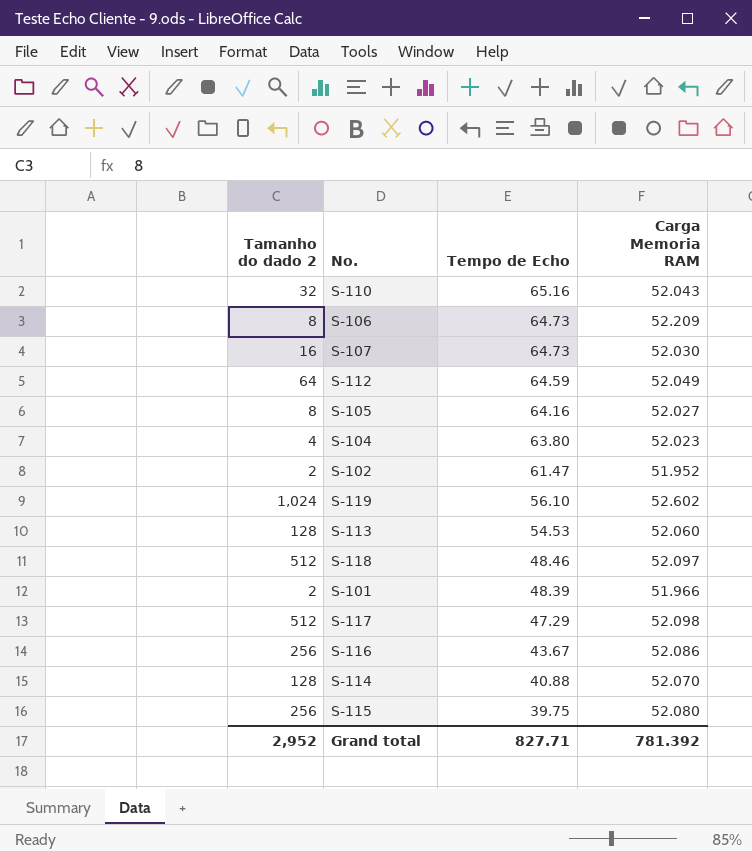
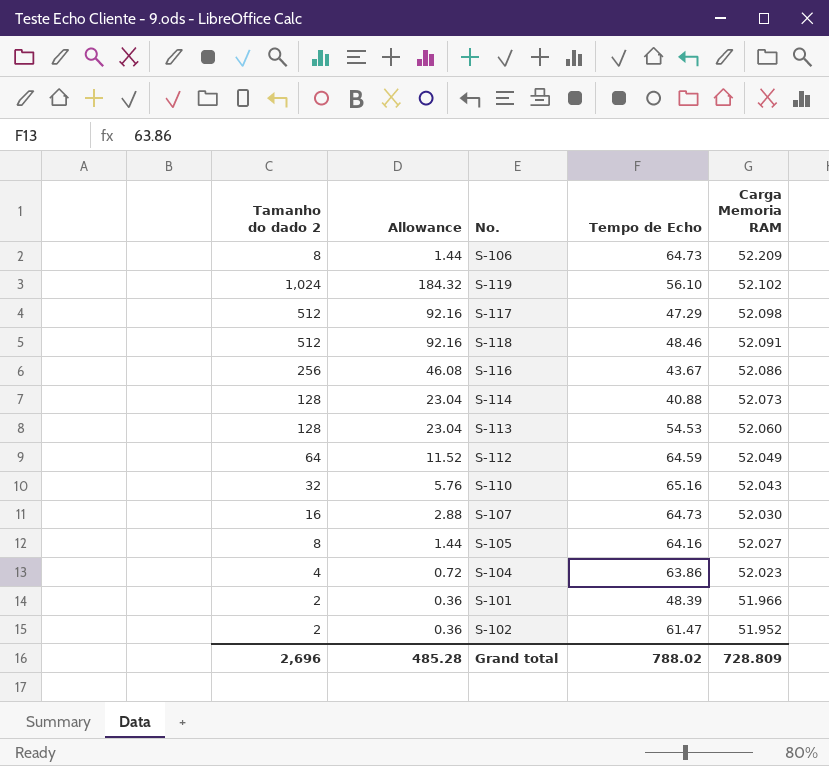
row order: Tempo de Echo descending -> Carga Memoria RAM descending
column Allowance | formula: none -> [Tamanho do dado 2] * 0.18
row S-115: 256 | 39.75 | 52.080 -> none
S-119 | Carga Memoria RAM: 52.602 -> 52.102
S-118 | Carga Memoria RAM: 52.097 -> 52.091
S-114 | Carga Memoria RAM: 52.070 -> 52.073
S-104 | Tempo de Echo: 63.80 -> 63.86
Grand total | Tamanho do dado 2: 2,952 -> 2,696
Grand total | Tempo de Echo: 827.71 -> 788.02
Grand total | Carga Memoria RAM: 781.392 -> 728.809

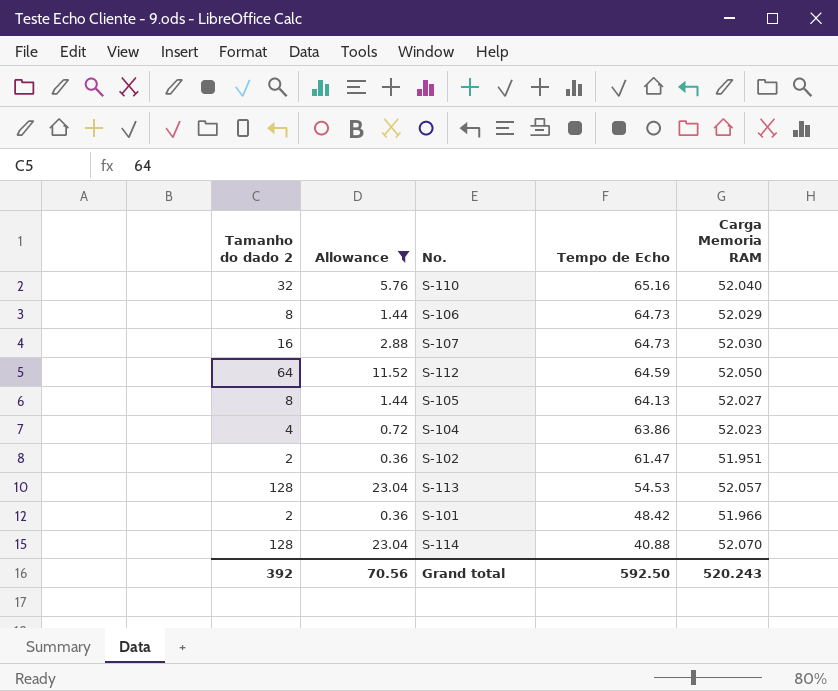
filter: none -> Allowance <= 23.04
row order: Carga Memoria RAM descending -> Tempo de Echo descending
S-110 | Carga Memoria RAM: 52.043 -> 52.040
S-106 | Carga Memoria RAM: 52.209 -> 52.029
S-112 | Carga Memoria RAM: 52.049 -> 52.050
S-105 | Tempo de Echo: 64.16 -> 64.13
S-102 | Carga Memoria RAM: 51.952 -> 51.951
S-113 | Carga Memoria RAM: 52.060 -> 52.057
S-101 | Tempo de Echo: 48.39 -> 48.42
S-114 | Carga Memoria RAM: 52.073 -> 52.070
Grand total | Tamanho do dado 2: 2,696 -> 392
Grand total | Allowance: 485.28 -> 70.56
Grand total | Tempo de Echo: 788.02 -> 592.50
Grand total | Carga Memoria RAM: 728.809 -> 520.243

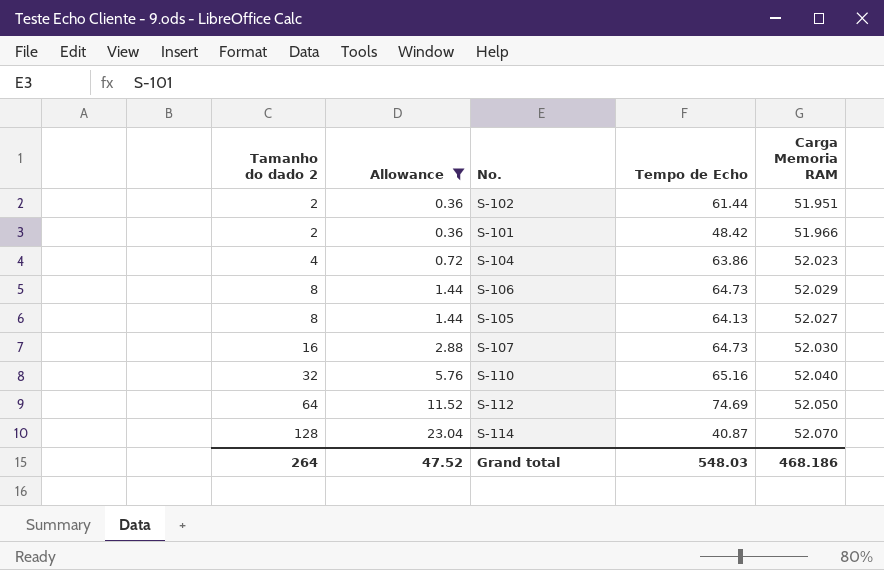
row order: Tempo de Echo descending -> Tamanho do dado 2 ascending
row S-113: 128 | 23.04 | 54.53 | 52.057 -> none
S-102 | Tempo de Echo: 61.47 -> 61.44
S-112 | Tempo de Echo: 64.59 -> 74.69
S-114 | Tempo de Echo: 40.88 -> 40.87
Grand total | Tamanho do dado 2: 392 -> 264
Grand total | Allowance: 70.56 -> 47.52
Grand total | Tempo de Echo: 592.50 -> 548.03
Grand total | Carga Memoria RAM: 520.243 -> 468.186

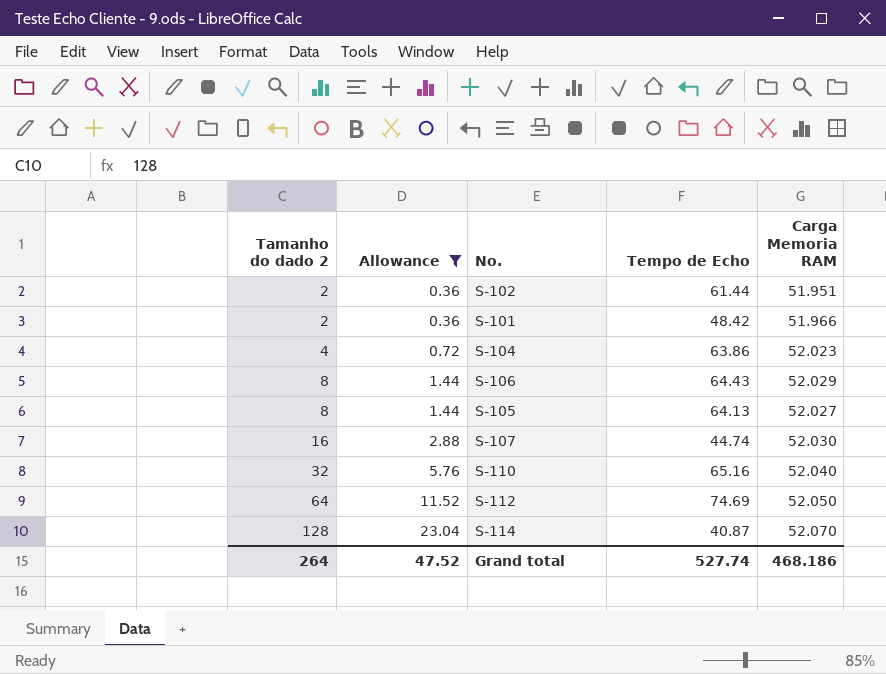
S-106 | Tempo de Echo: 64.73 -> 64.43
S-107 | Tempo de Echo: 64.73 -> 44.74
Grand total | Tempo de Echo: 548.03 -> 527.74

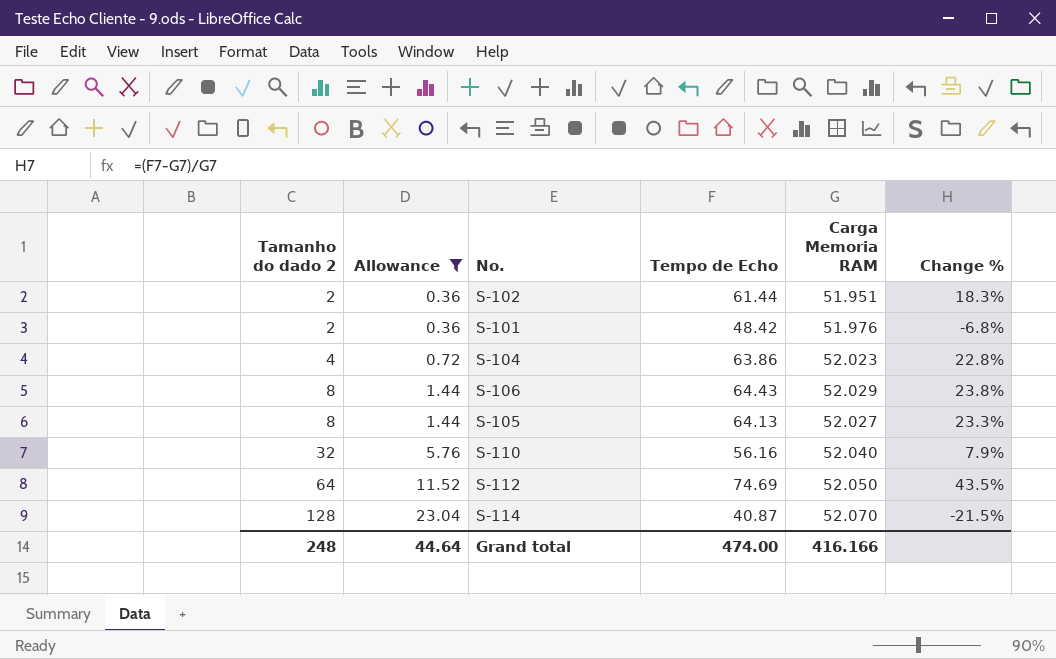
column Change % | formula: none -> ([Tempo de Echo] - [Carga Memoria RAM]) / [Carga Memoria RAM]
row S-107: 16 | 2.88 | 44.74 | 52.030 -> none
S-101 | Carga Memoria RAM: 51.966 -> 51.976
S-110 | Tempo de Echo: 65.16 -> 56.16
Grand total | Tamanho do dado 2: 264 -> 248
Grand total | Allowance: 47.52 -> 44.64
Grand total | Tempo de Echo: 527.74 -> 474.00
Grand total | Carga Memoria RAM: 468.186 -> 416.166

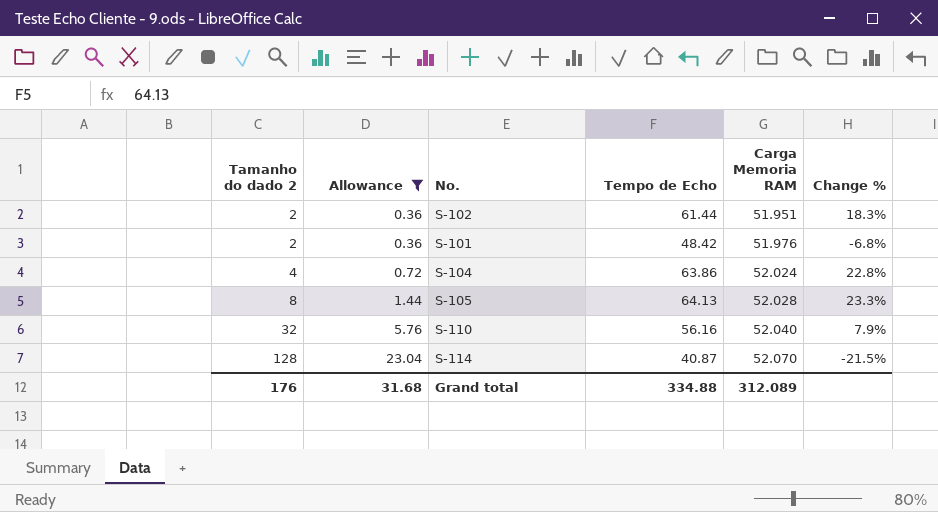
row S-106: 8 | 1.44 | 64.43 | 52.029 | 23.8% -> none
row S-112: 64 | 11.52 | 74.69 | 52.050 | 43.5% -> none
S-104 | Carga Memoria RAM: 52.023 -> 52.024
S-105 | Carga Memoria RAM: 52.027 -> 52.028
Grand total | Tamanho do dado 2: 248 -> 176
Grand total | Allowance: 44.64 -> 31.68
Grand total | Tempo de Echo: 474.00 -> 334.88
Grand total | Carga Memoria RAM: 416.166 -> 312.089

